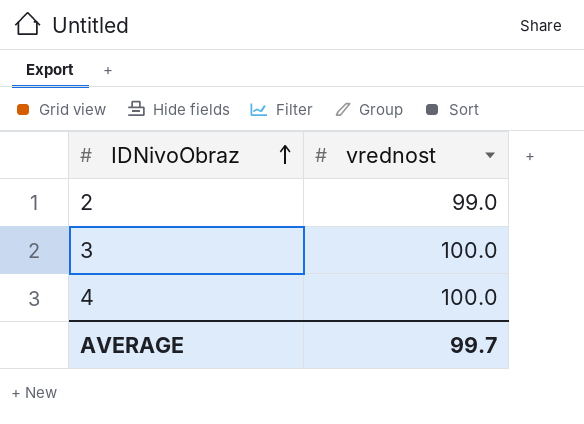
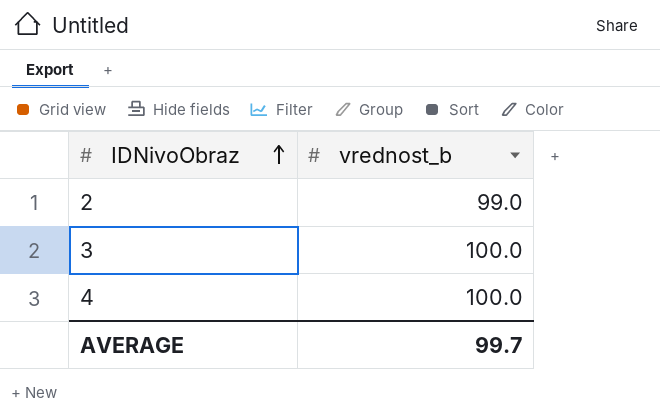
column name: vrednost -> vrednost_b

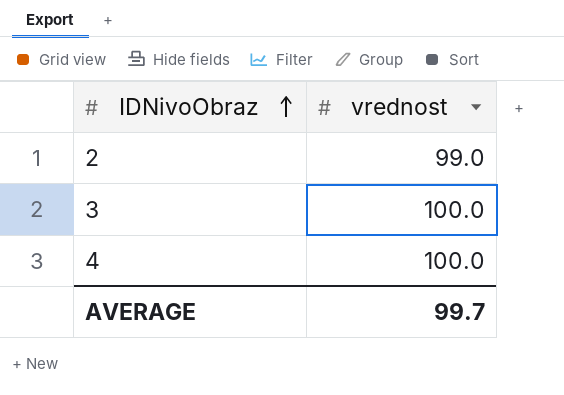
column name: vrednost_b -> vrednost

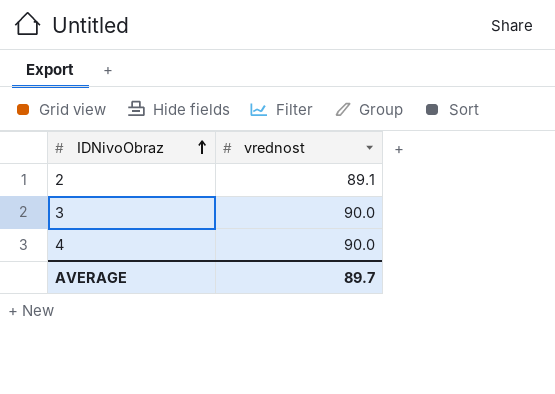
2 | vrednost: 99.0 -> 89.1
3 | vrednost: 100.0 -> 90.0
4 | vrednost: 100.0 -> 90.0
AVERAGE | vrednost: 99.7 -> 89.7

